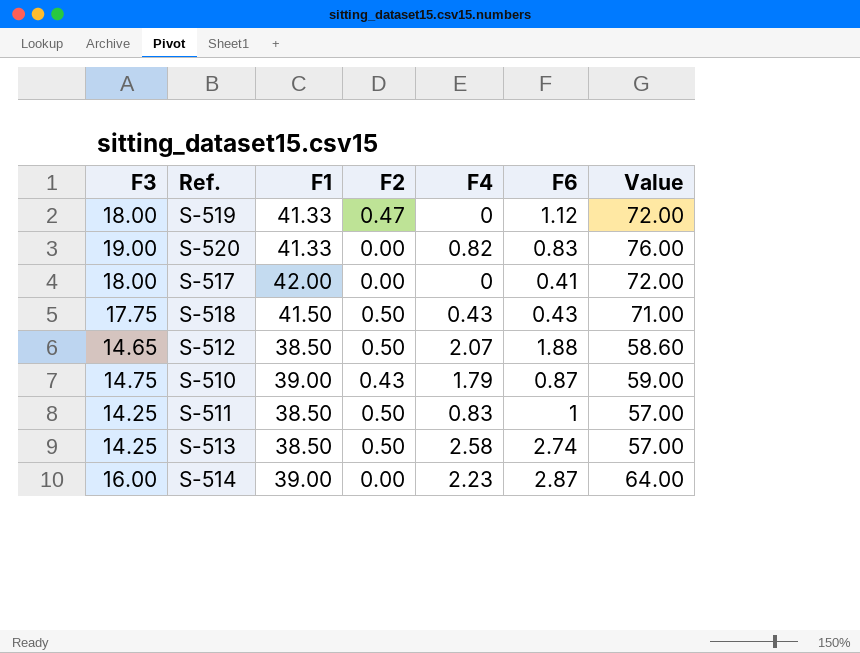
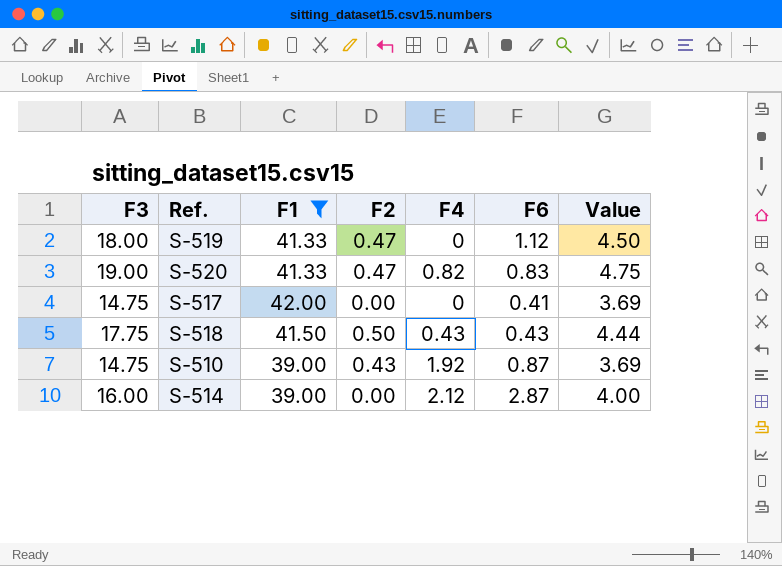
filter: none -> F1 != 38.50
column Value | formula: [F3] * 4 -> [F3] * 0.25
S-520 | F2: 0.00 -> 0.47
S-517 | F3: 18.00 -> 14.75
S-510 | F4: 1.79 -> 1.92
S-514 | F4: 2.23 -> 2.12

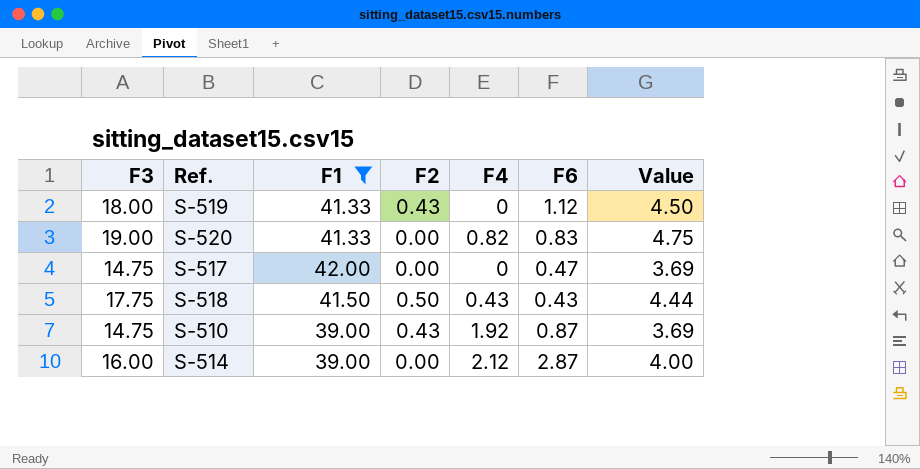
S-519 | F2: 0.47 -> 0.43
S-520 | F2: 0.47 -> 0.00
S-517 | F6: 0.41 -> 0.47

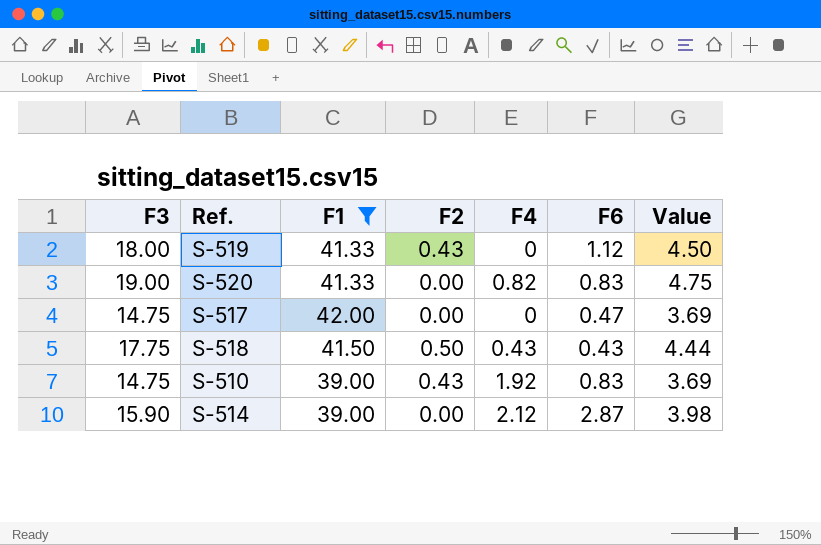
S-510 | F6: 0.87 -> 0.83
S-514 | F3: 16.00 -> 15.90
S-514 | Value: 4.00 -> 3.98

